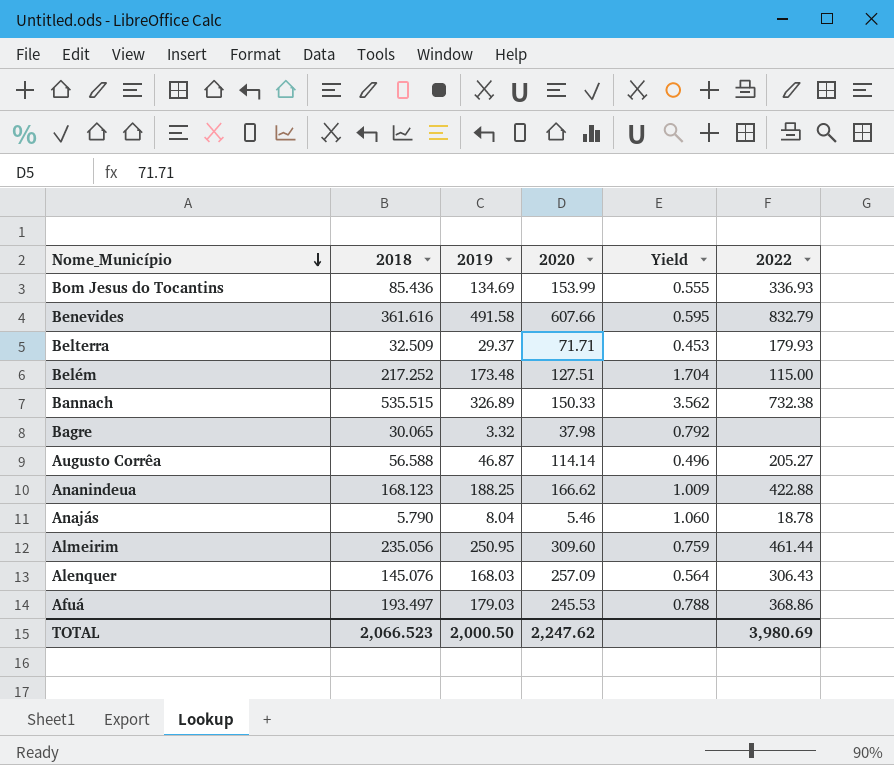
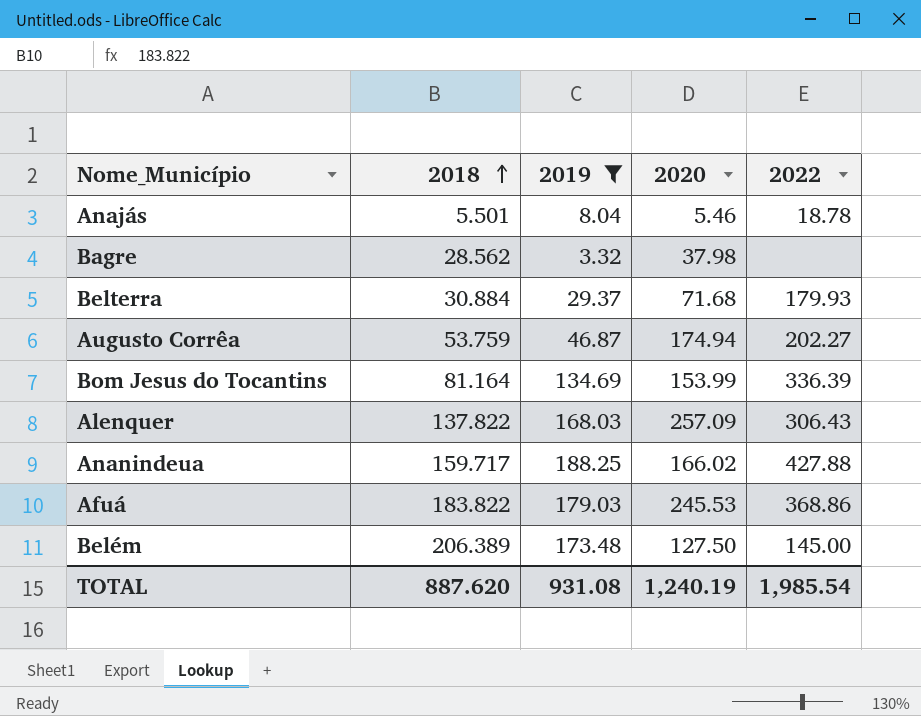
filter: none -> 2019 <= 188.25
row order: Nome_Município descending -> 2018 ascending
column Yield | formula: [2018] / [2020] -> none
Anajás | 2018: 5.790 -> 5.501
Bagre | 2018: 30.065 -> 28.562
Belterra | 2018: 32.509 -> 30.884
Belterra | 2020: 71.71 -> 71.68
Augusto Corrêa | 2018: 56.588 -> 53.759
Augusto Corrêa | 2020: 114.14 -> 174.94
Augusto Corrêa | 2022: 205.27 -> 202.27
Bom Jesus do Tocantins | 2018: 85.436 -> 81.164
Bom Jesus do Tocantins | 2022: 336.93 -> 336.39
Alenquer | 2018: 145.076 -> 137.822
Ananindeua | 2018: 168.123 -> 159.717
Ananindeua | 2020: 166.62 -> 166.02
Ananindeua | 2022: 422.88 -> 427.88
Afuá | 2018: 193.497 -> 183.822
Belém | 2018: 217.252 -> 206.389
Belém | 2020: 127.51 -> 127.50
Belém | 2022: 115.00 -> 145.00
TOTAL | 2018: 2,066.523 -> 887.620
TOTAL | 2019: 2,000.50 -> 931.08
TOTAL | 2020: 2,247.62 -> 1,240.19
TOTAL | 2022: 3,980.69 -> 1,985.54

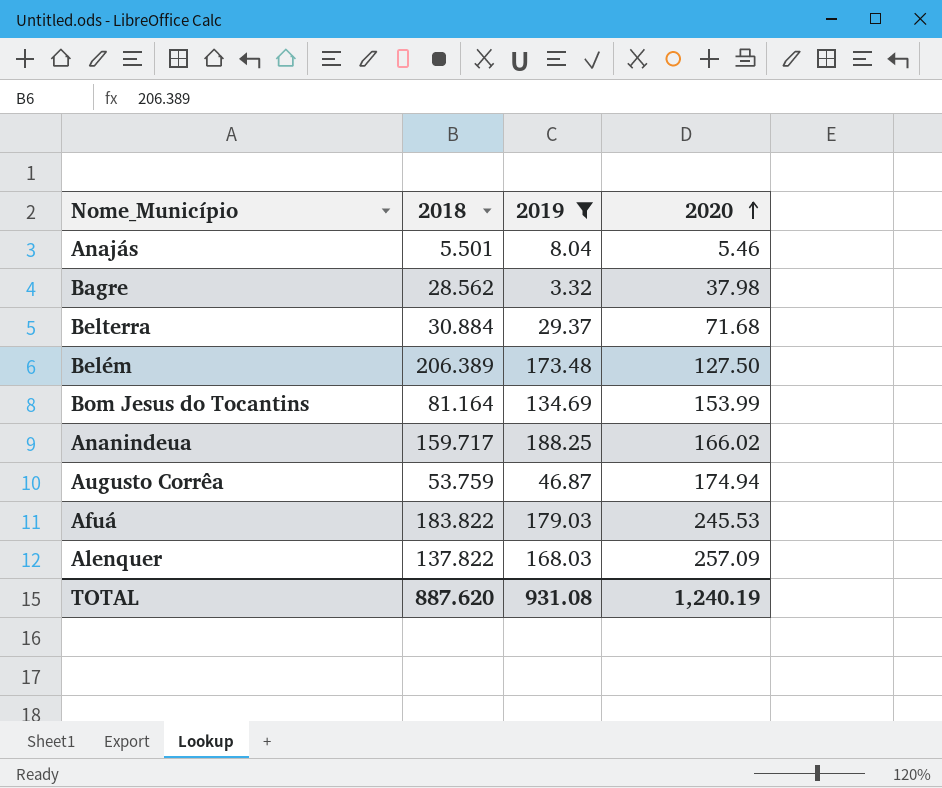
row order: 2018 ascending -> 2020 ascending
column 2022 | position: 5 -> none

